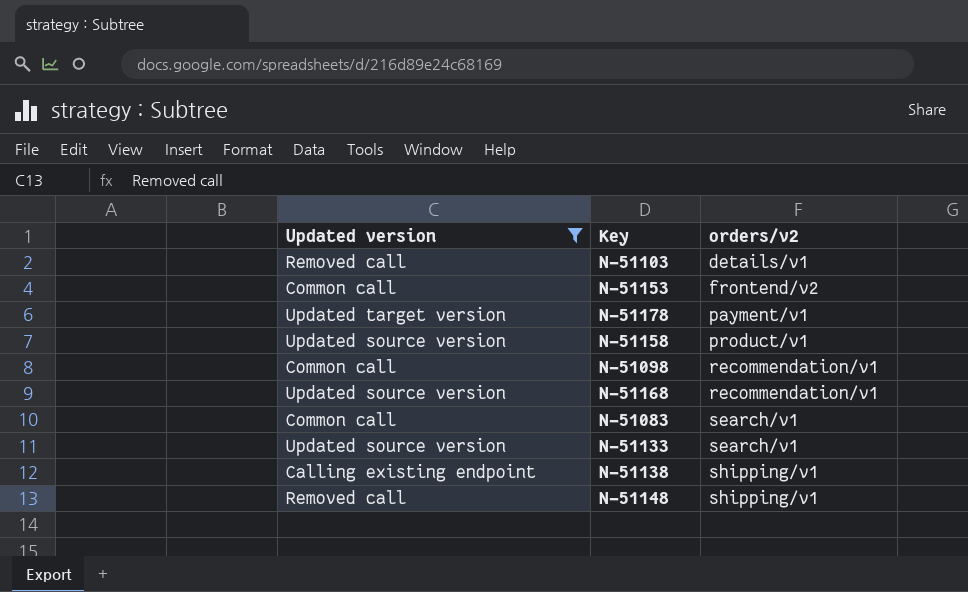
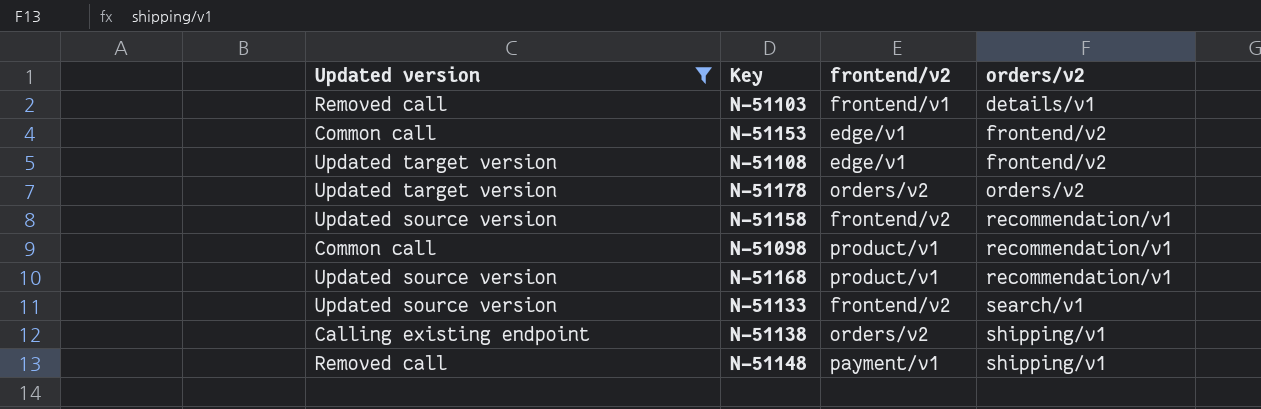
column frontend/v2 | position: none -> 3
row N-51083: Common call | search/v1 -> none
row N-51108: none -> Updated target version | edge/v1 | frontend/v2
N-51178 | orders/v2: payment/v1 -> orders/v2
N-51158 | orders/v2: product/v1 -> recommendation/v1

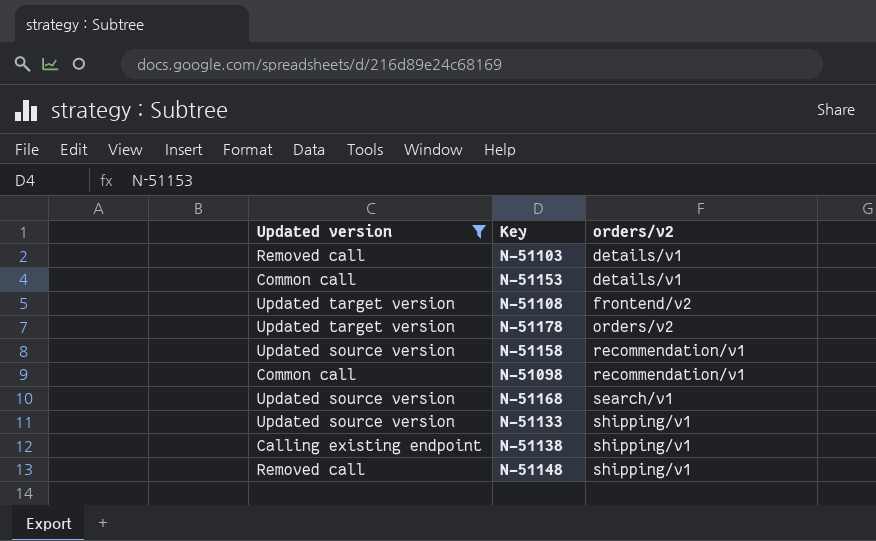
column frontend/v2 | position: 3 -> none
N-51153 | orders/v2: frontend/v2 -> details/v1
N-51168 | orders/v2: recommendation/v1 -> search/v1
N-51133 | orders/v2: search/v1 -> shipping/v1

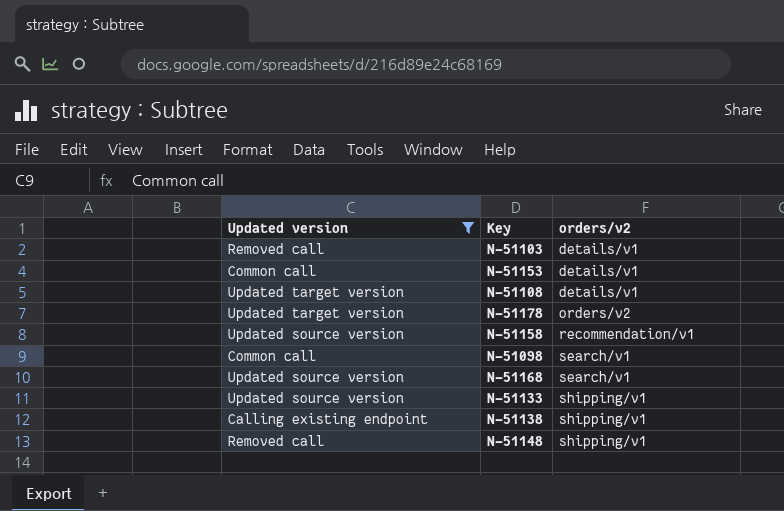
N-51108 | orders/v2: frontend/v2 -> details/v1
N-51098 | orders/v2: recommendation/v1 -> search/v1

